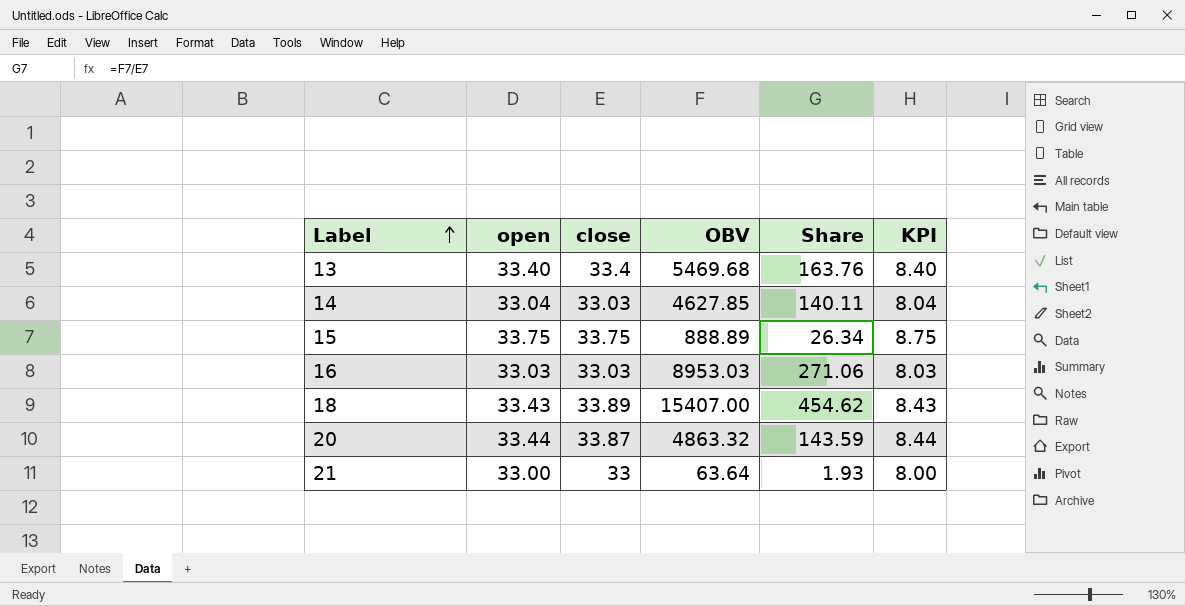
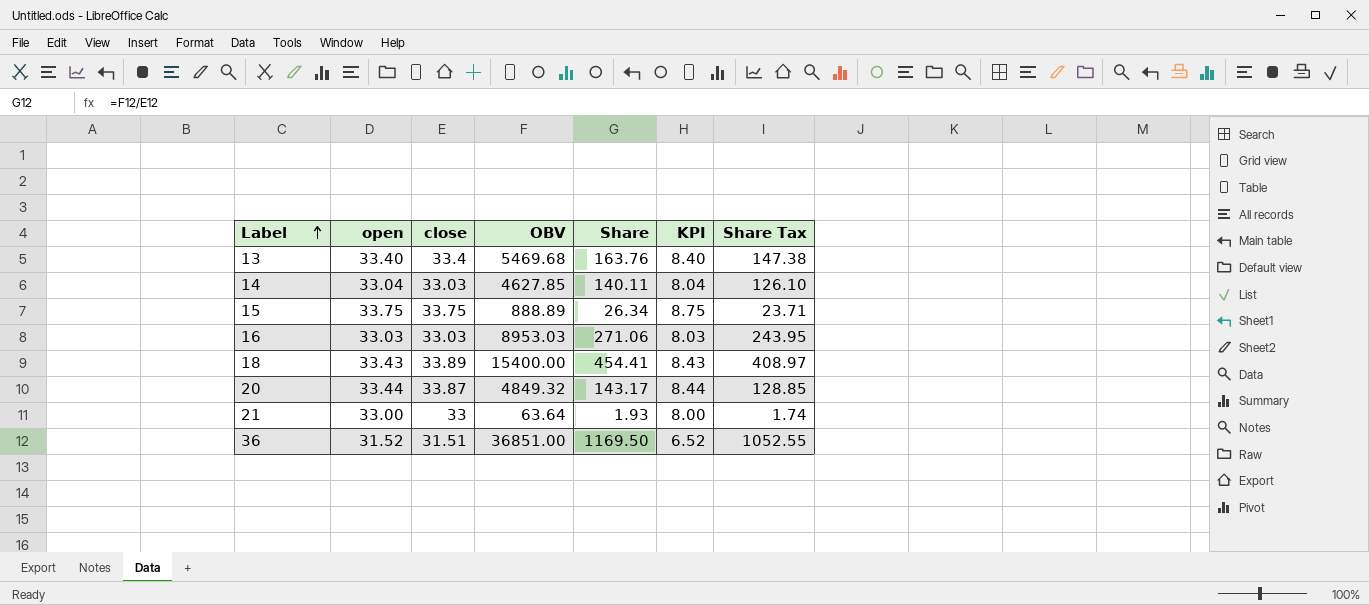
column Share Tax | formula: none -> [Share] * 0.9
18 | OBV: 15407.00 -> 15400.00
18 | Share: 454.62 -> 454.41
20 | OBV: 4863.32 -> 4849.32
20 | Share: 143.59 -> 143.17
row 36: none -> 31.52 | 31.51 | 36851.00 | 1169.50 | 6.52 | 1052.55

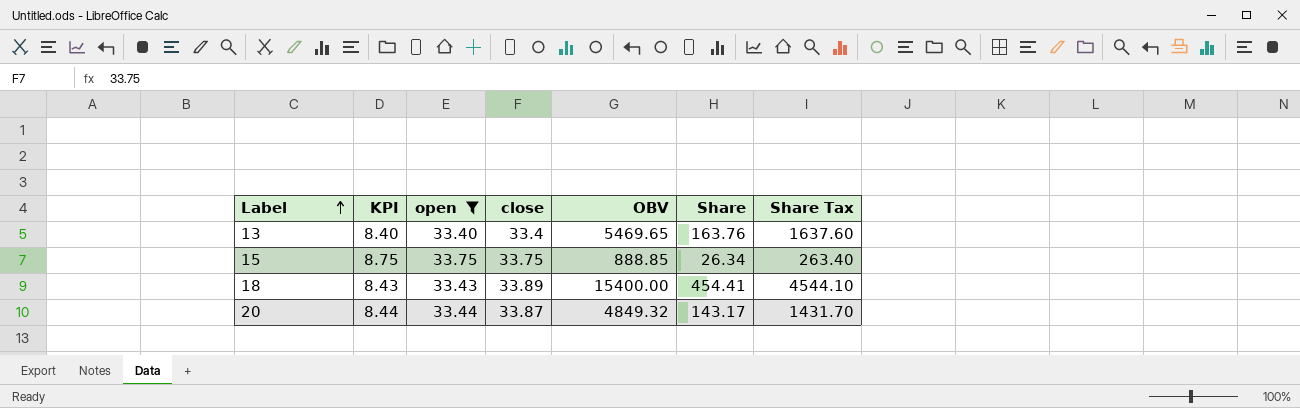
filter: none -> open >= 33.40
column KPI | position: 6 -> 2
column Share Tax | formula: [Share] * 0.9 -> [Share] * 10
13 | OBV: 5469.68 -> 5469.65
15 | OBV: 888.89 -> 888.85

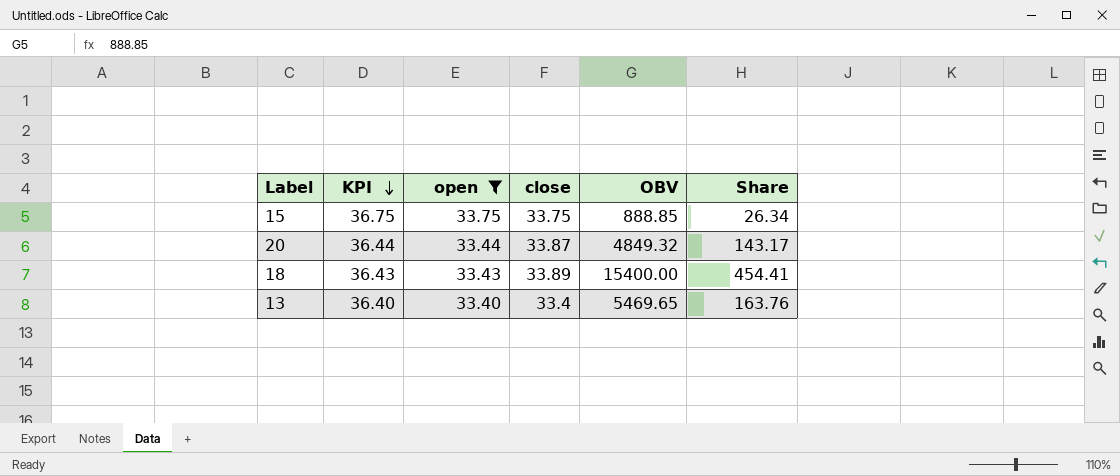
row order: Label ascending -> KPI descending
column Share Tax | formula: [Share] * 10 -> none
column KPI | formula: [open] - 25 -> [open] + 3

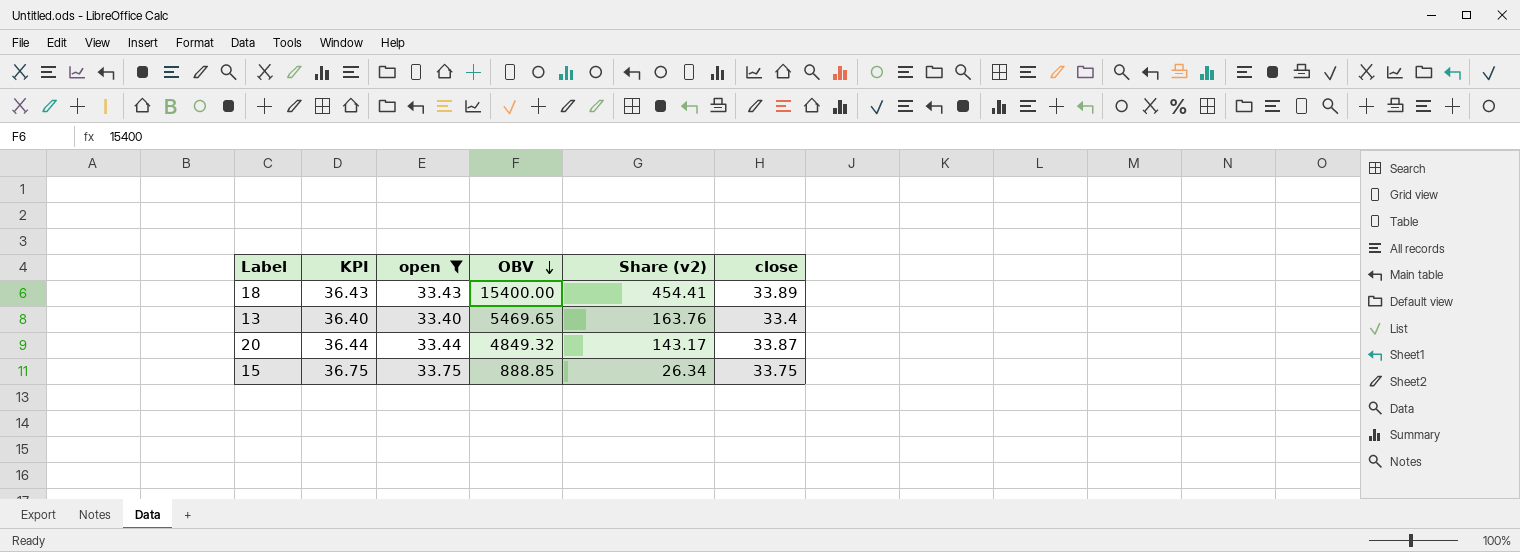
row order: KPI descending -> OBV descending
column name: Share -> Share (v2)
column close | position: 4 -> 6

